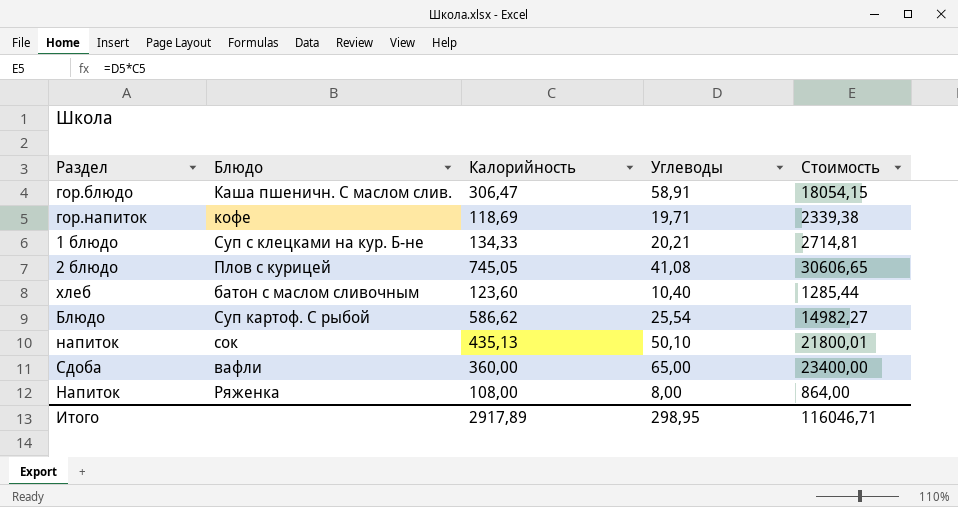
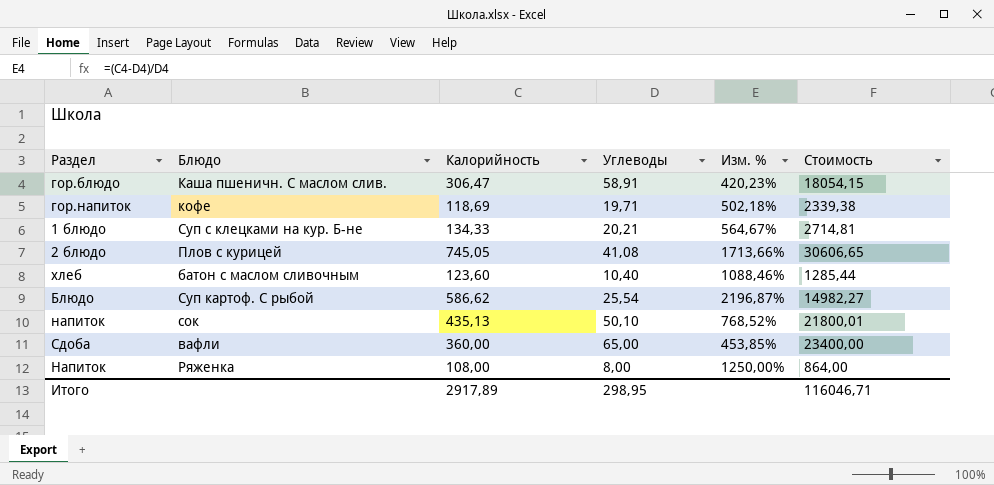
column Изм. % | formula: none -> ([Калорийность] - [Углеводы]) / [Углеводы]

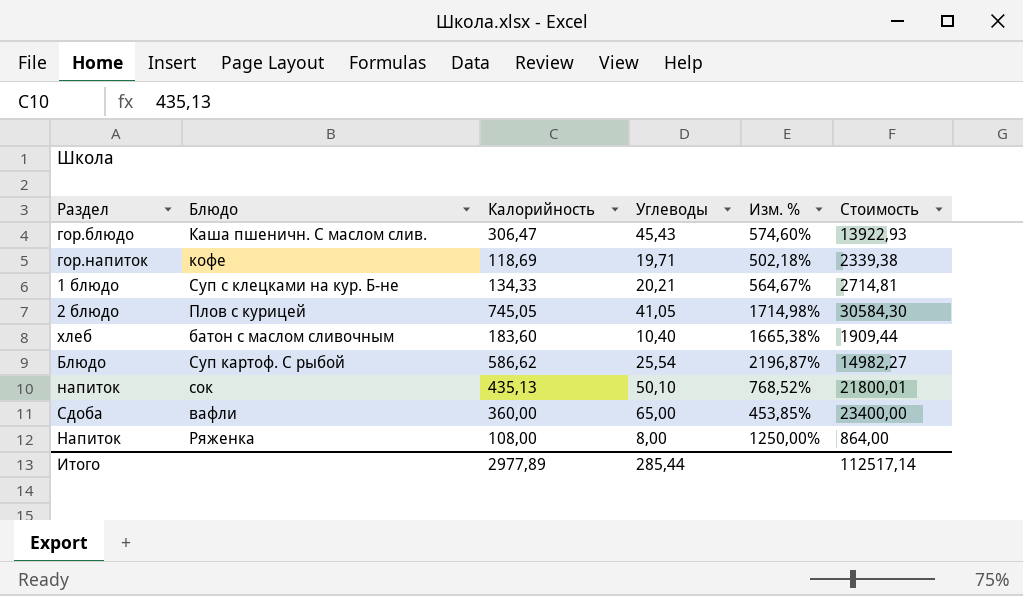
гор.блюдо | Углеводы: 58,91 -> 45,43
гор.блюдо | Изм. %: 420,23% -> 574,60%
гор.блюдо | Стоимость: 18054,15 -> 13922,93
2 блюдо | Углеводы: 41,08 -> 41,05
2 блюдо | Изм. %: 1713,66% -> 1714,98%
2 блюдо | Стоимость: 30606,65 -> 30584,30
хлеб | Калорийность: 123,60 -> 183,60
хлеб | Изм. %: 1088,46% -> 1665,38%
хлеб | Стоимость: 1285,44 -> 1909,44
Итого | Калорийность: 2917,89 -> 2977,89
Итого | Углеводы: 298,95 -> 285,44
Итого | Стоимость: 116046,71 -> 112517,14

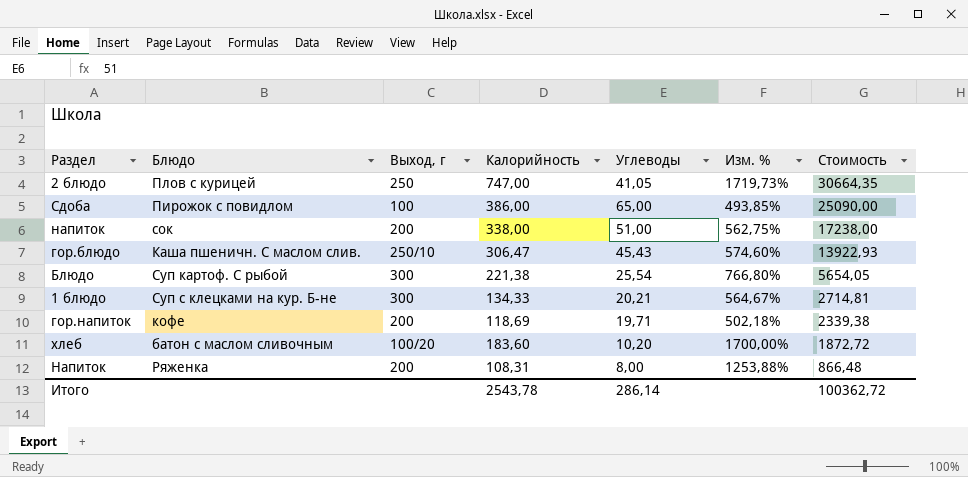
row order: none -> Стоимость descending
column Выход, г | position: none -> 3
2 блюдо | Калорийность: 745,05 -> 747,00
2 блюдо | Изм. %: 1714,98% -> 1719,73%
2 блюдо | Стоимость: 30584,30 -> 30664,35
Сдоба | Блюдо: вафли -> Пирожок с повидлом
Сдоба | Калорийность: 360,00 -> 386,00
Сдоба | Изм. %: 453,85% -> 493,85%
Сдоба | Стоимость: 23400,00 -> 25090,00
напиток | Калорийность: 435,13 -> 338,00
напиток | Углеводы: 50,10 -> 51,00
напиток | Изм. %: 768,52% -> 562,75%
напиток | Стоимость: 21800,01 -> 17238,00
Блюдо | Калорийность: 586,62 -> 221,38
Блюдо | Изм. %: 2196,87% -> 766,80%
Блюдо | Стоимость: 14982,27 -> 5654,05
хлеб | Углеводы: 10,40 -> 10,20
хлеб | Изм. %: 1665,38% -> 1700,00%
хлеб | Стоимость: 1909,44 -> 1872,72
Напиток | Калорийность: 108,00 -> 108,31
Напиток | Изм. %: 1250,00% -> 1253,88%
Напиток | Стоимость: 864,00 -> 866,48
Итого | Калорийность: 2977,89 -> 2543,78
Итого | Углеводы: 285,44 -> 286,14
Итого | Стоимость: 112517,14 -> 100362,72

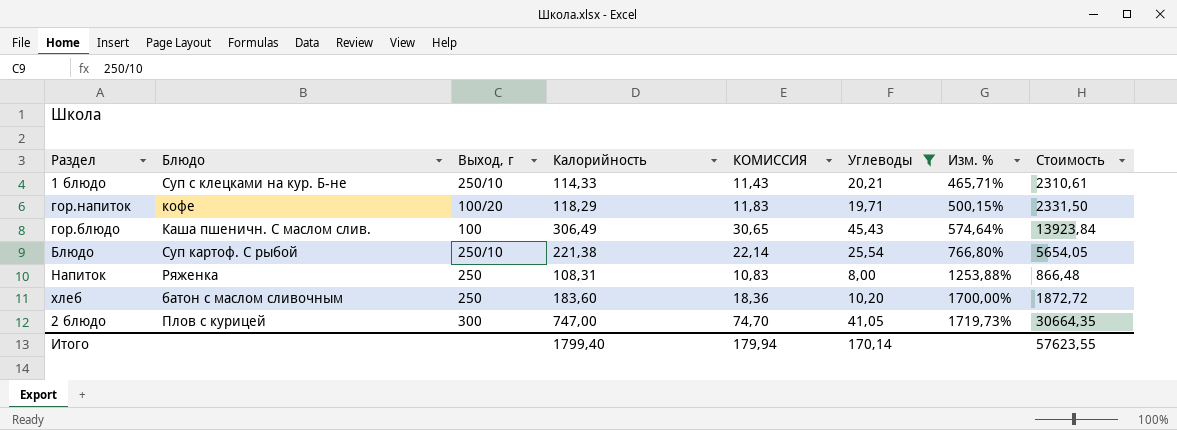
filter: none -> Углеводы <= 45,43
row order: Стоимость descending -> Изм. % ascending
column КОМИССИЯ | formula: none -> [Калорийность] * 0,1
1 блюдо | Выход, г: 300 -> 250/10
1 блюдо | Калорийность: 134,33 -> 114,33
1 блюдо | Изм. %: 564,67% -> 465,71%
1 блюдо | Стоимость: 2714,81 -> 2310,61
гор.напиток | Выход, г: 200 -> 100/20
гор.напиток | Калорийность: 118,69 -> 118,29
гор.напиток | Изм. %: 502,18% -> 500,15%
гор.напиток | Стоимость: 2339,38 -> 2331,50
гор.блюдо | Выход, г: 250/10 -> 100
гор.блюдо | Калорийность: 306,47 -> 306,49
гор.блюдо | Изм. %: 574,60% -> 574,64%
гор.блюдо | Стоимость: 13922,93 -> 13923,84
Блюдо | Выход, г: 300 -> 250/10
Напиток | Выход, г: 200 -> 250
хлеб | Выход, г: 100/20 -> 250
2 блюдо | Выход, г: 250 -> 300
Итого | Калорийность: 2543,78 -> 1799,40
Итого | Углеводы: 286,14 -> 170,14
Итого | Стоимость: 100362,72 -> 57623,55

